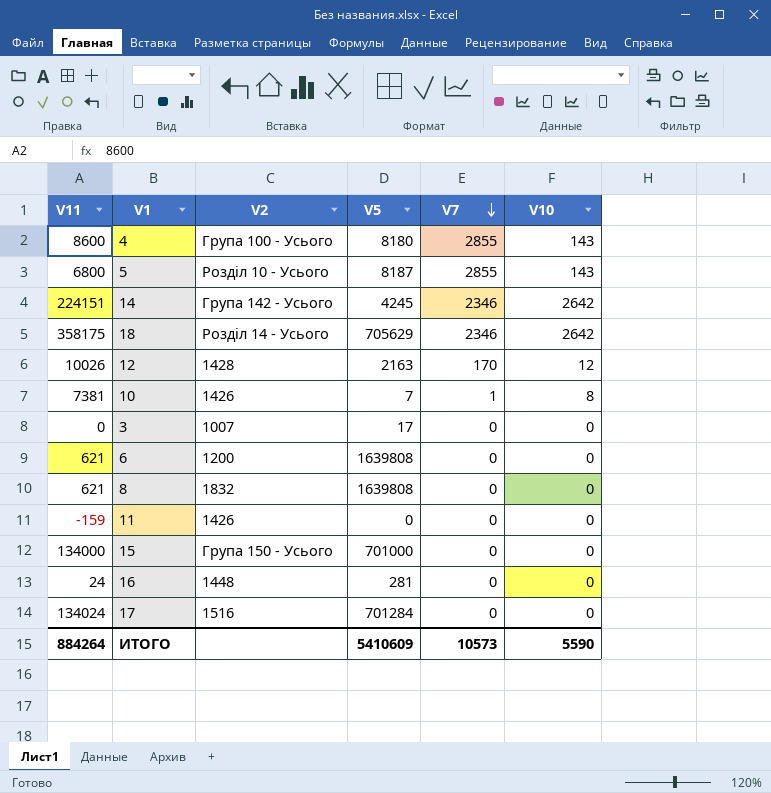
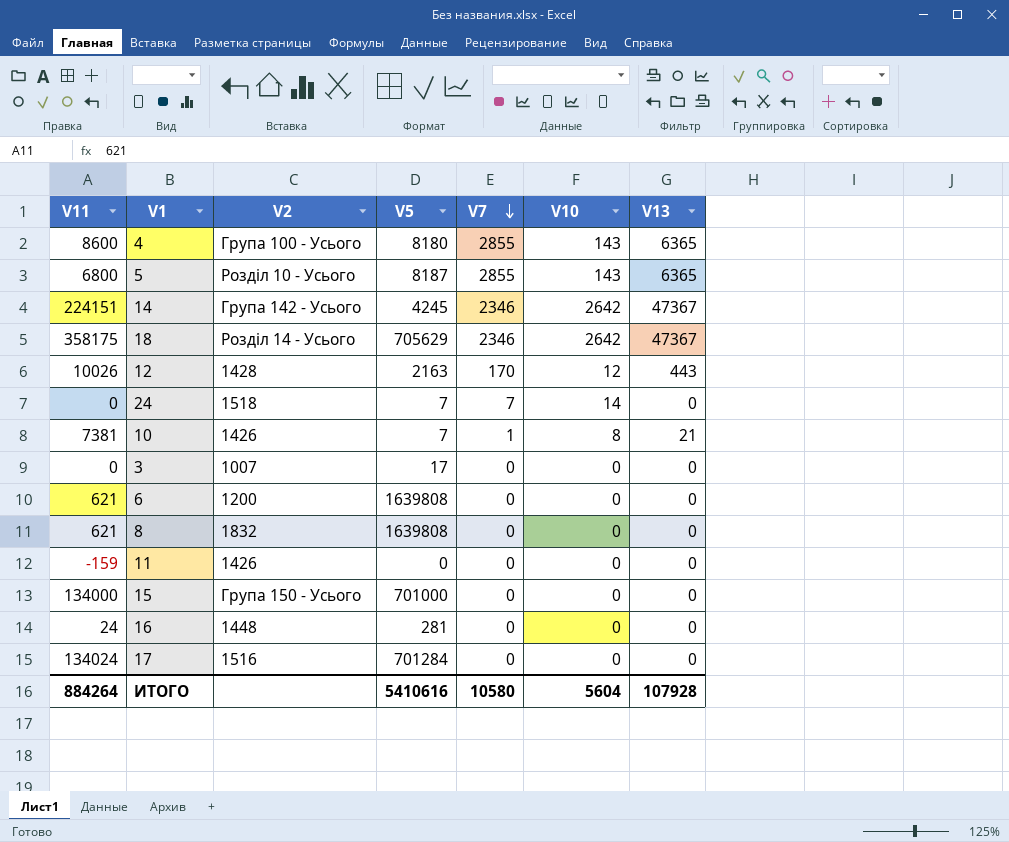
column V13 | position: none -> 7
row 24: none -> 0 | 1518 | 7 | 7 | 14 | 0
ИТОГО | V5: 5410609 -> 5410616
ИТОГО | V7: 10573 -> 10580
ИТОГО | V10: 5590 -> 5604

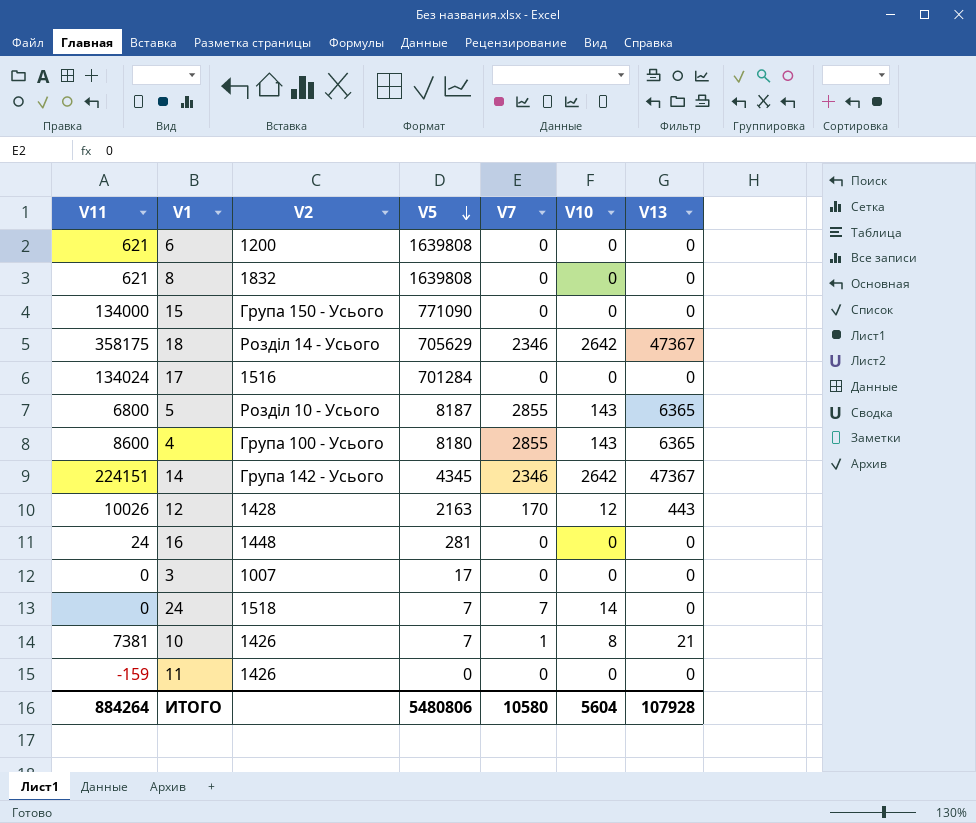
row order: V7 descending -> V5 descending
15 | V5: 701000 -> 771090
14 | V5: 4245 -> 4345
ИТОГО | V5: 5410616 -> 5480806

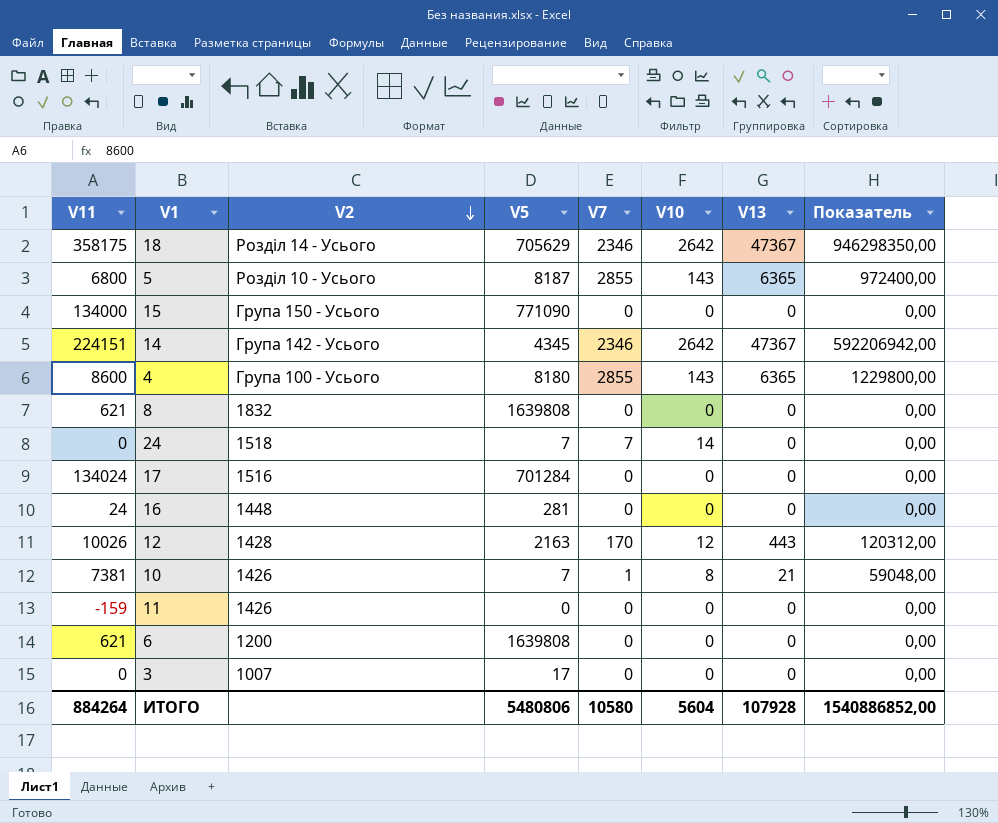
row order: V5 descending -> V2 descending
column Показатель | formula: none -> [V11] * [V10]

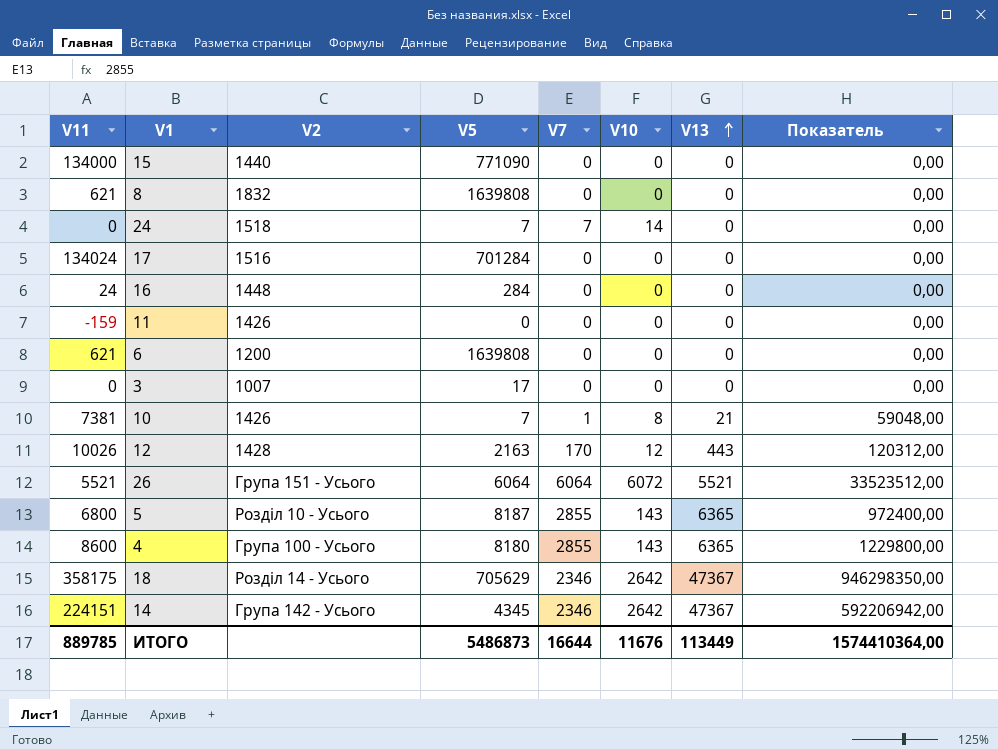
row order: V2 descending -> V13 ascending
15 | V2: Група 150 - Усього -> 1440
16 | V5: 281 -> 284
row 26: none -> 5521 | Група 151 - Усього | 6064 | 6064 | 6072 | 5521 | 33523512,00
ИТОГО | V11: 884264 -> 889785
ИТОГО | V5: 5480806 -> 5486873
ИТОГО | V7: 10580 -> 16644
ИТОГО | V10: 5604 -> 11676
ИТОГО | V13: 107928 -> 113449
ИТОГО | Показатель: 1540886852,00 -> 1574410364,00

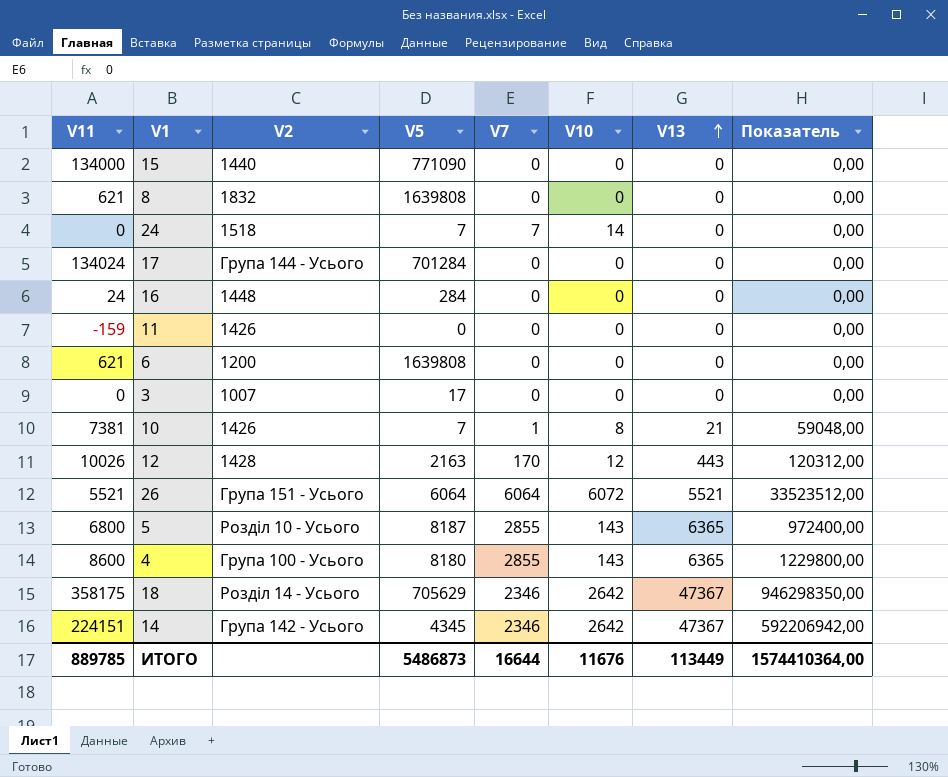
17 | V2: 1516 -> Група 144 - Усього

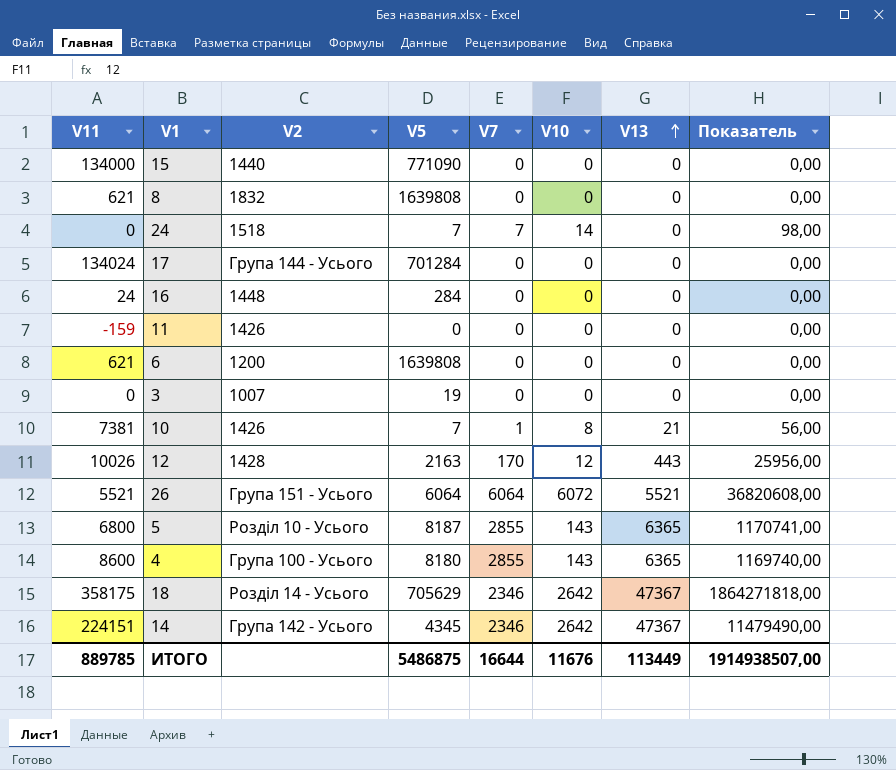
column Показатель | formula: [V11] * [V10] -> [V5] * [V10]
3 | V5: 17 -> 19
ИТОГО | V5: 5486873 -> 5486875
ИТОГО | Показатель: 1574410364,00 -> 1914938507,00

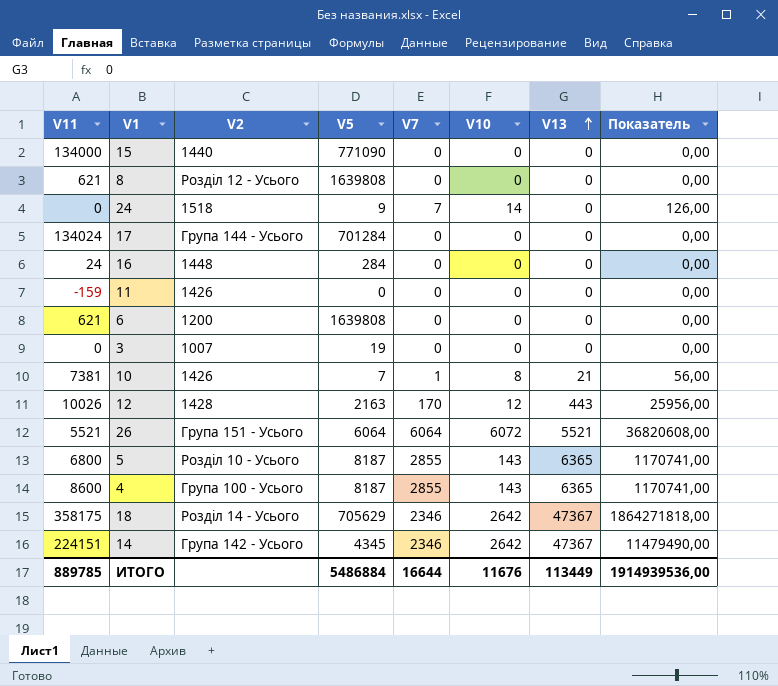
8 | V2: 1832 -> Розділ 12 - Усього
24 | V5: 7 -> 9
24 | Показатель: 98,00 -> 126,00
4 | V5: 8180 -> 8187
4 | Показатель: 1169740,00 -> 1170741,00
ИТОГО | V5: 5486875 -> 5486884
ИТОГО | Показатель: 1914938507,00 -> 1914939536,00

